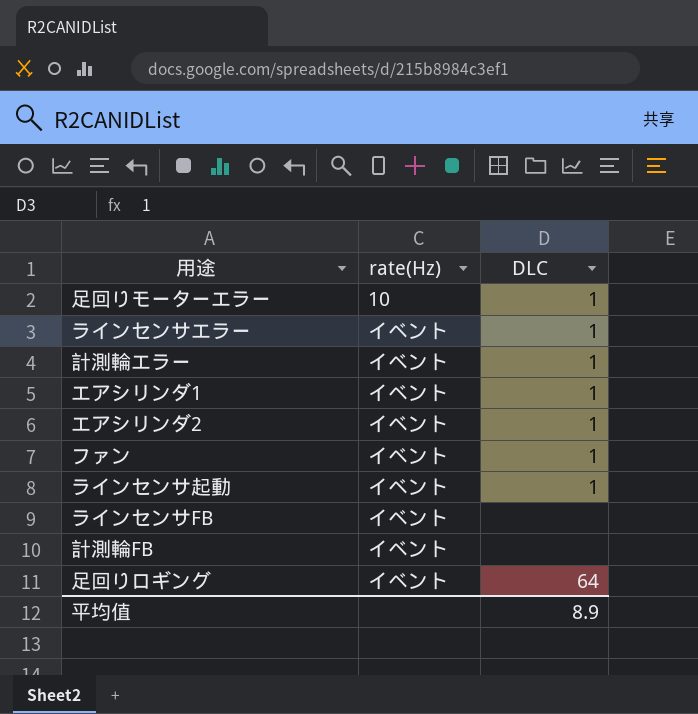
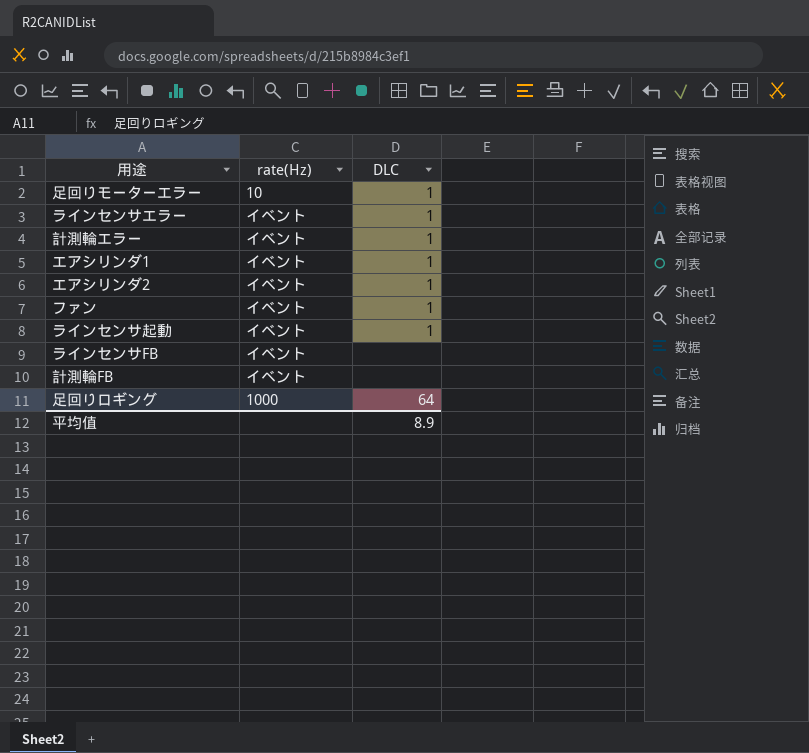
足回りロギング | rate(Hz): イベント -> 1000

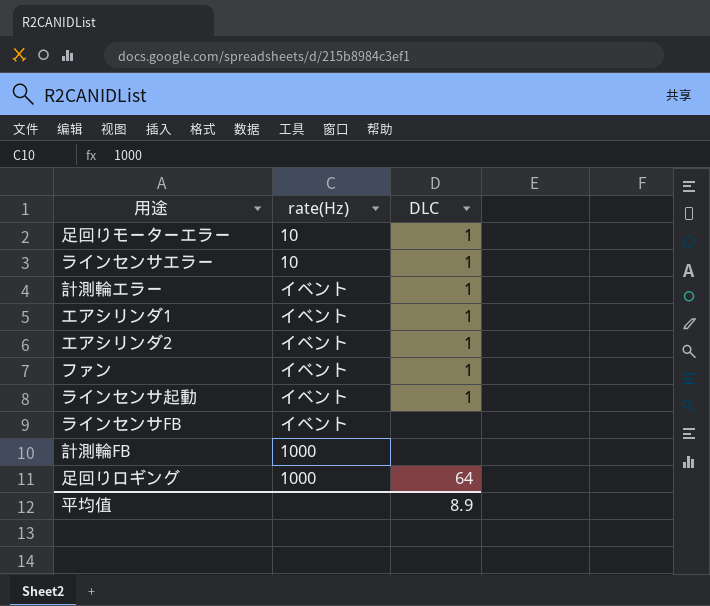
ラインセンサエラー | rate(Hz): イベント -> 10
計測輪FB | rate(Hz): イベント -> 1000

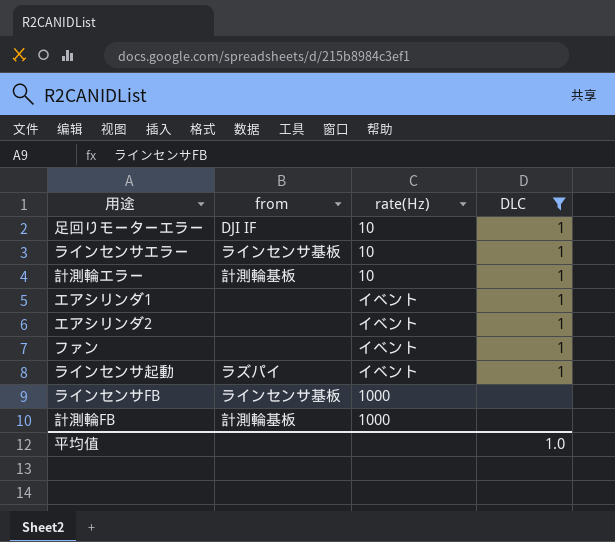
filter: none -> DLC != 64
column from | position: none -> 2
計測輪エラー | rate(Hz): イベント -> 10
ラインセンサFB | rate(Hz): イベント -> 1000
平均值 | DLC: 8.9 -> 1.0

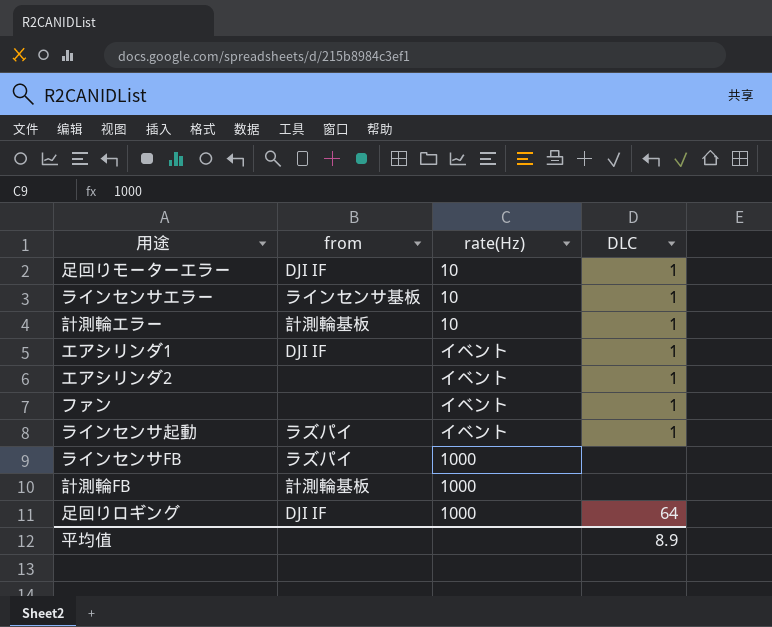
filter: DLC != 64 -> none
エアシリンダ1 | from: none -> DJI IF
ラインセンサFB | from: ラインセンサ基板 -> ラズパイ
平均值 | DLC: 1.0 -> 8.9

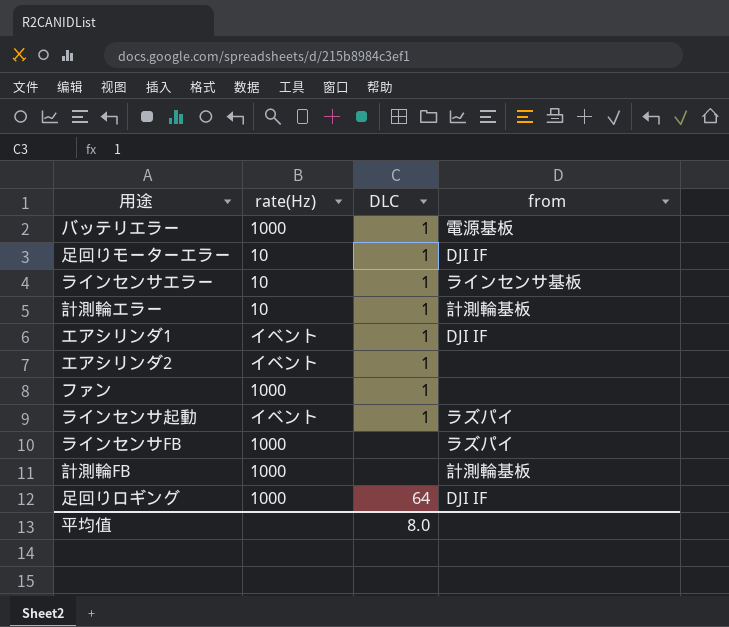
column from | position: 2 -> 4
row バッテリエラー: none -> 1000 | 1 | 電源基板
ファン | rate(Hz): イベント -> 1000
平均值 | DLC: 8.9 -> 8.0

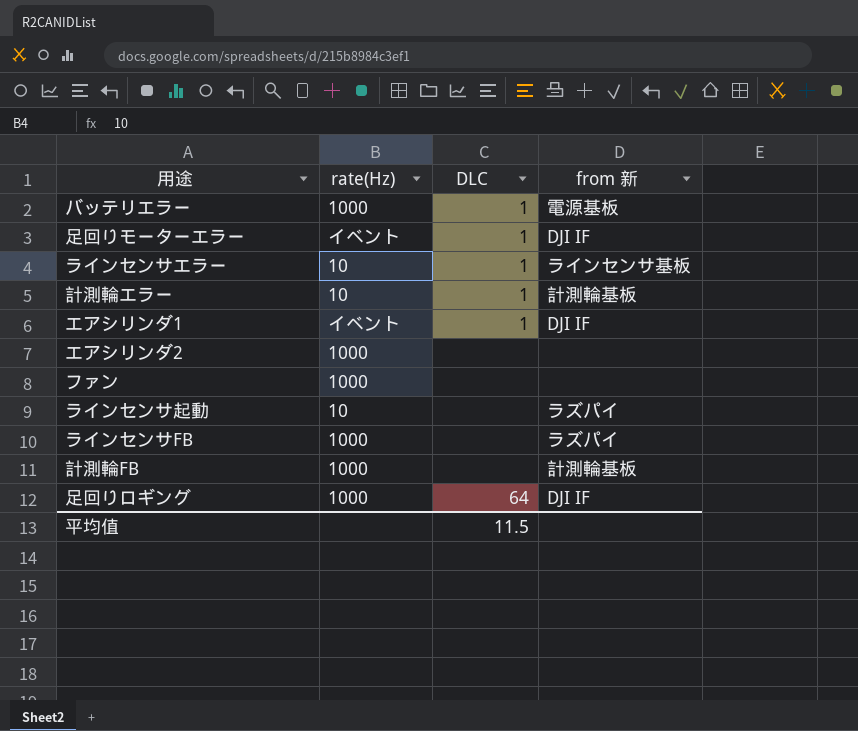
column name: from -> from 新
足回りモーターエラー | rate(Hz): 10 -> イベント
エアシリンダ2 | rate(Hz): イベント -> 1000
エアシリンダ2 | DLC: 1 -> none
ファン | DLC: 1 -> none
ラインセンサ起動 | rate(Hz): イベント -> 10
ラインセンサ起動 | DLC: 1 -> none
平均值 | DLC: 8.0 -> 11.5

